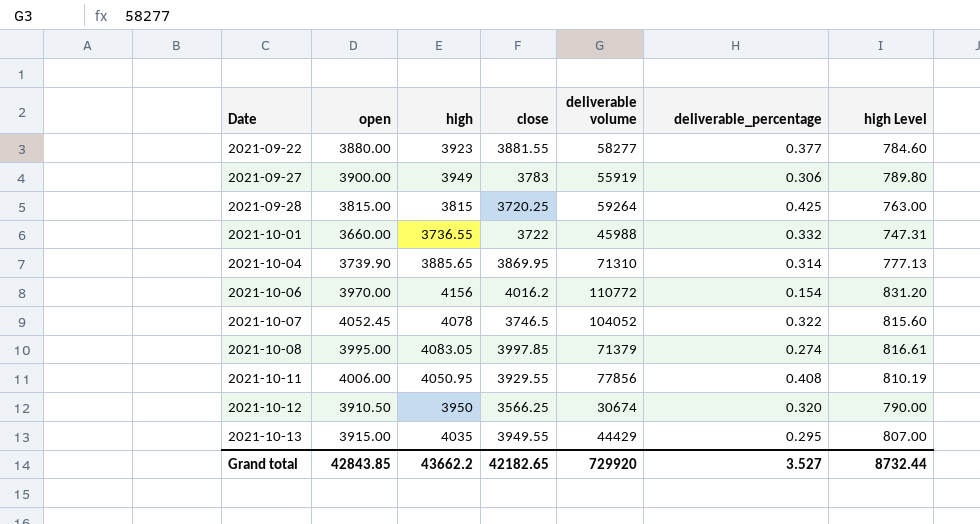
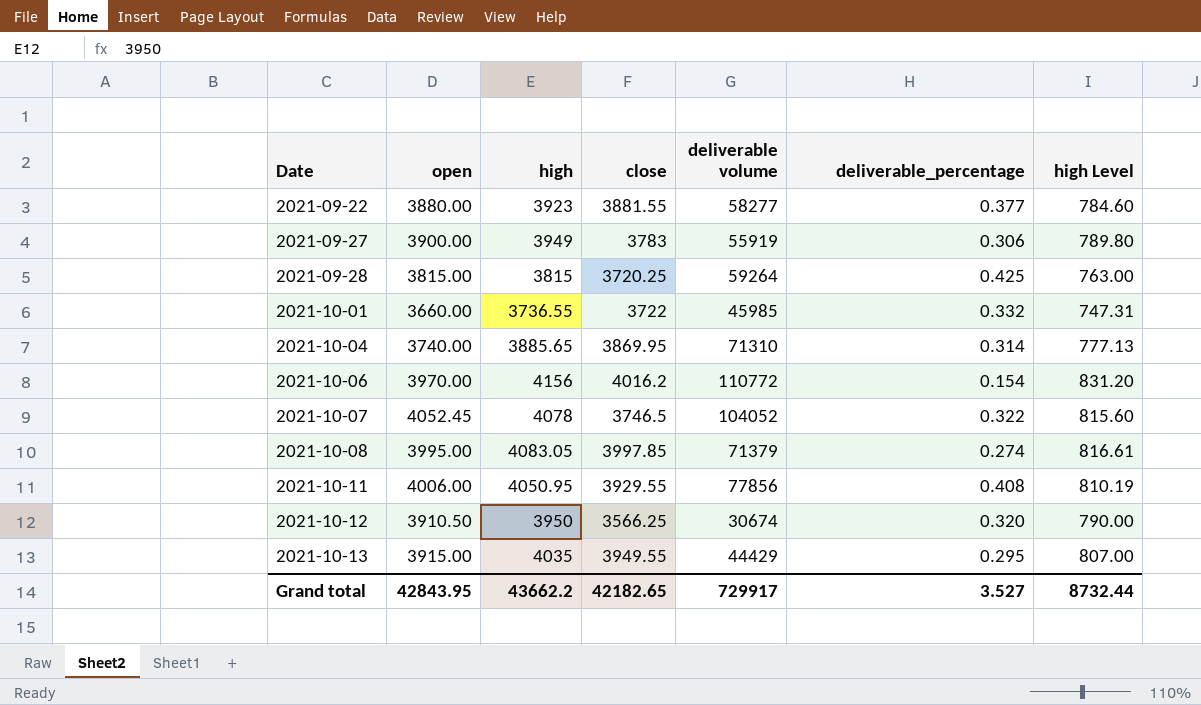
2021-10-01 | deliverable volume: 45988 -> 45985
2021-10-04 | open: 3739.90 -> 3740.00
Grand total | open: 42843.85 -> 42843.95
Grand total | deliverable volume: 729920 -> 729917

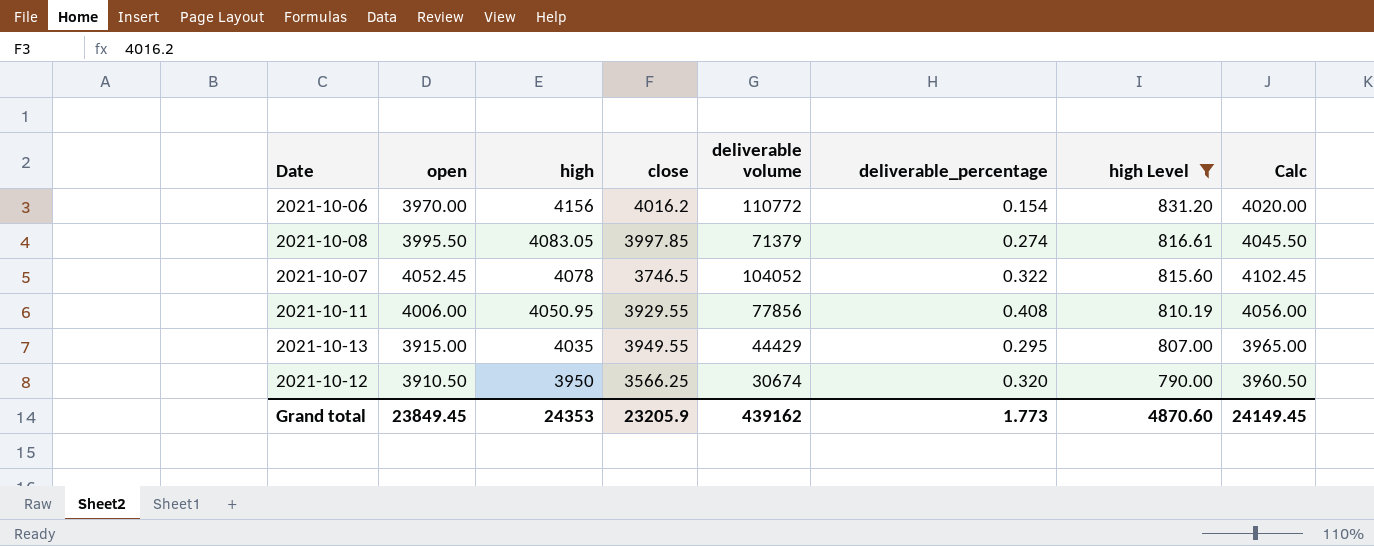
filter: none -> high Level >= 790.00
row order: Date ascending -> high descending
column Calc | formula: none -> [open] + 50
2021-10-08 | open: 3995.00 -> 3995.50
Grand total | open: 42843.95 -> 23849.45
Grand total | high: 43662.2 -> 24353
Grand total | close: 42182.65 -> 23205.9
Grand total | deliverable volume: 729917 -> 439162
Grand total | deliverable_percentage: 3.527 -> 1.773
Grand total | high Level: 8732.44 -> 4870.60

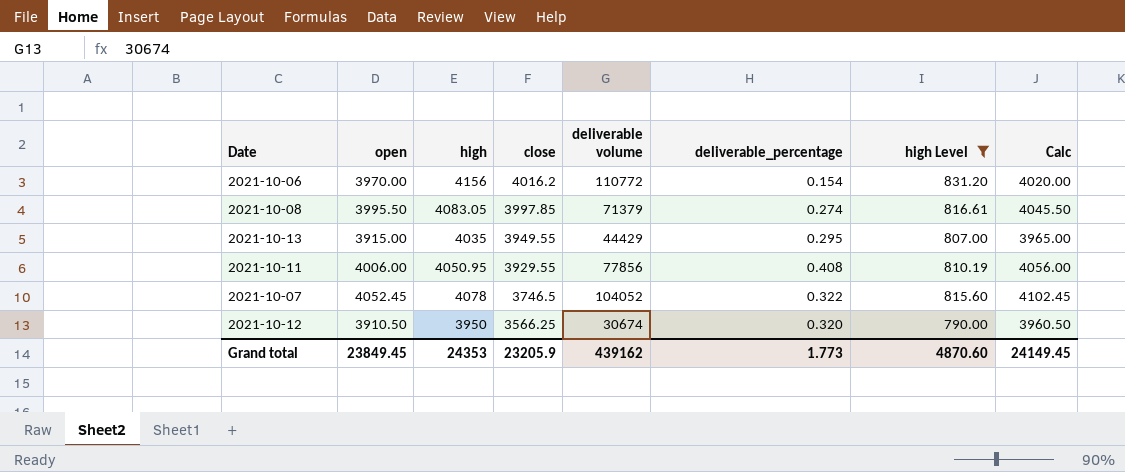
row order: high descending -> close descending

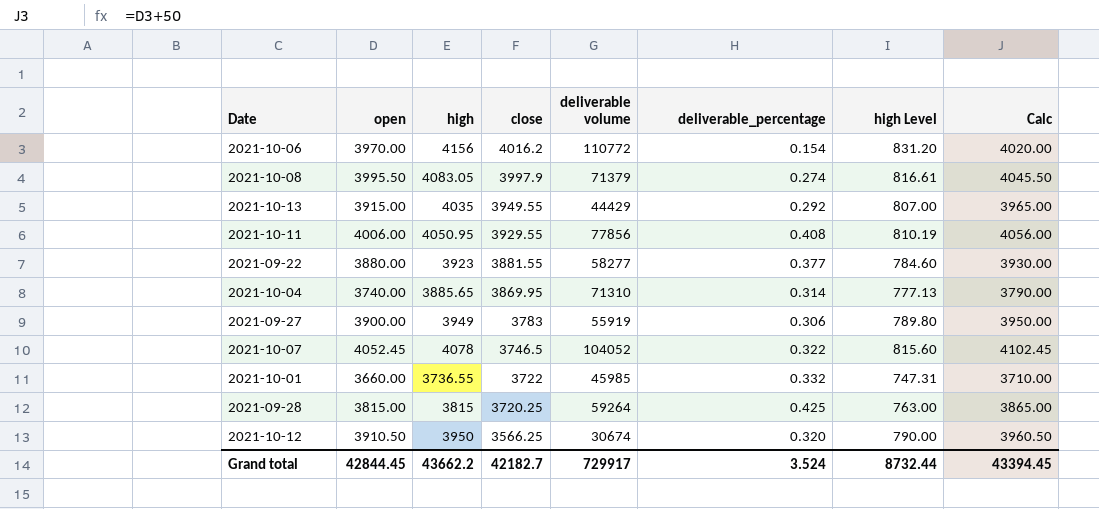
filter: high Level >= 790.00 -> none
2021-10-08 | close: 3997.85 -> 3997.9
2021-10-13 | deliverable_percentage: 0.295 -> 0.292
Grand total | open: 23849.45 -> 42844.45
Grand total | high: 24353 -> 43662.2
Grand total | close: 23205.9 -> 42182.7
Grand total | deliverable volume: 439162 -> 729917
Grand total | deliverable_percentage: 1.773 -> 3.524
Grand total | high Level: 4870.60 -> 8732.44
Grand total | Calc: 24149.45 -> 43394.45

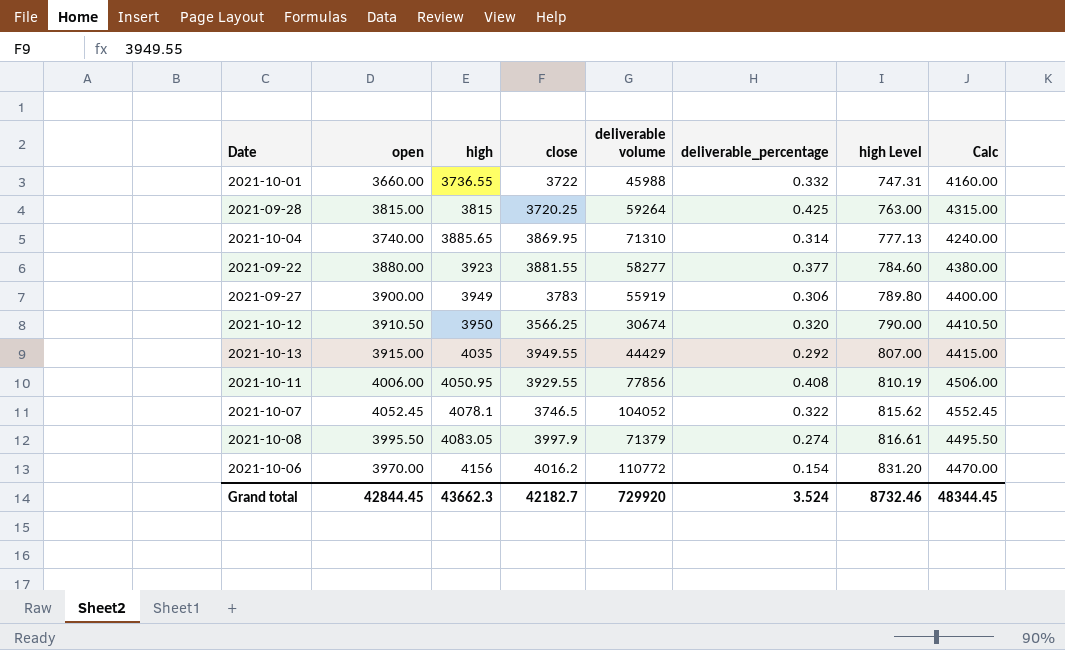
row order: close descending -> high ascending
column Calc | formula: [open] + 50 -> [open] + 500
2021-10-01 | deliverable volume: 45985 -> 45988
2021-10-07 | high: 4078 -> 4078.1
2021-10-07 | high Level: 815.60 -> 815.62
Grand total | high: 43662.2 -> 43662.3
Grand total | deliverable volume: 729917 -> 729920
Grand total | high Level: 8732.44 -> 8732.46
Grand total | Calc: 43394.45 -> 48344.45

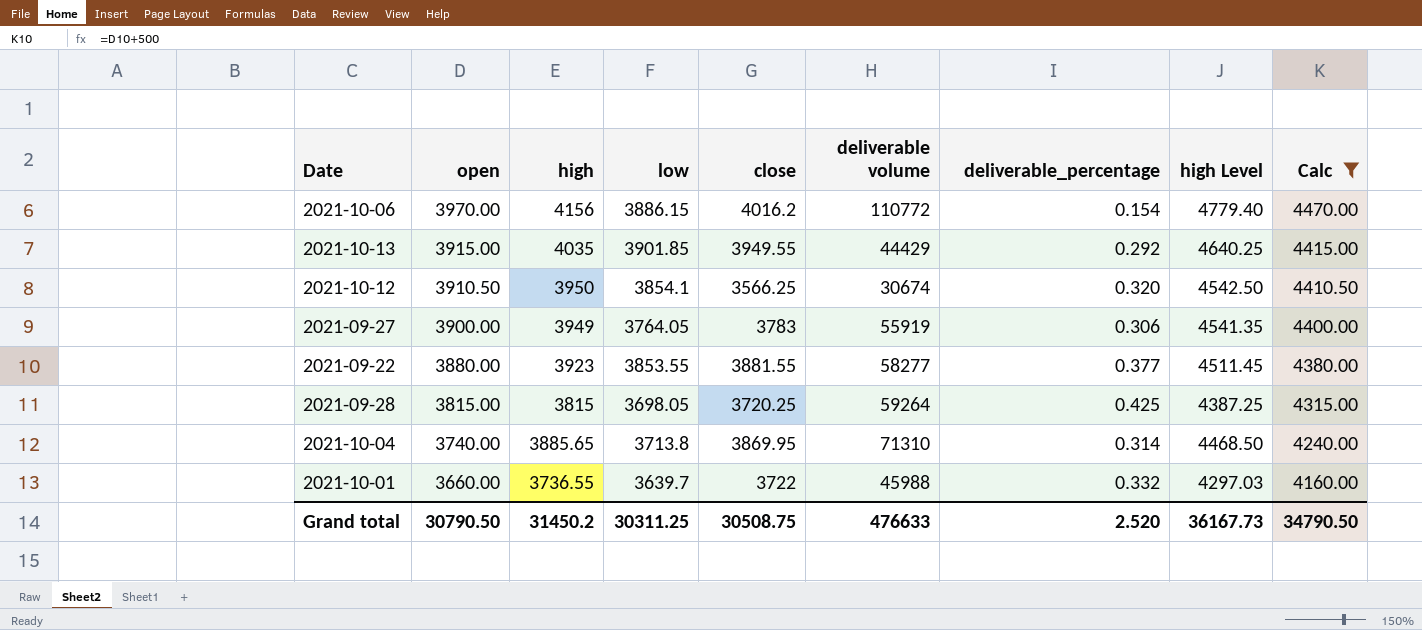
filter: none -> Calc <= 4470.00
row order: high ascending -> open descending
column low | position: none -> 4
column high Level | formula: [high] * 0.2 -> [high] * 1.15
Grand total | open: 42844.45 -> 30790.50
Grand total | high: 43662.3 -> 31450.2
Grand total | close: 42182.7 -> 30508.75
Grand total | deliverable volume: 729920 -> 476633
Grand total | deliverable_percentage: 3.524 -> 2.520
Grand total | high Level: 8732.46 -> 36167.73
Grand total | Calc: 48344.45 -> 34790.50

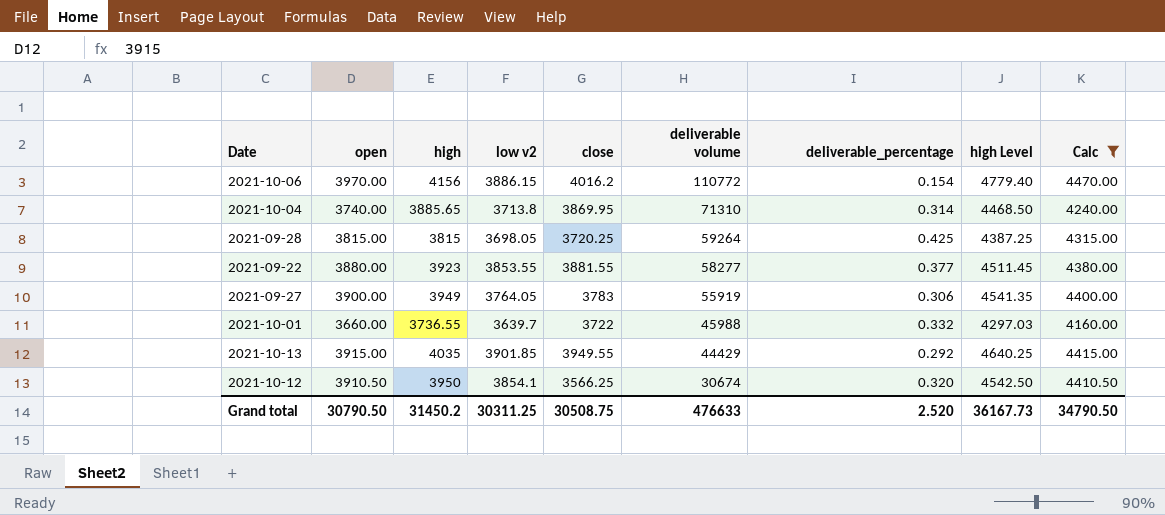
row order: open descending -> deliverable volume descending
column name: low -> low v2

